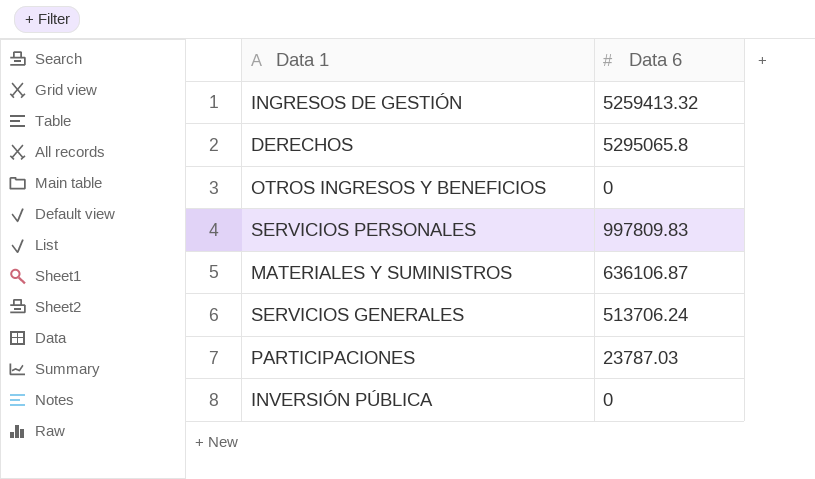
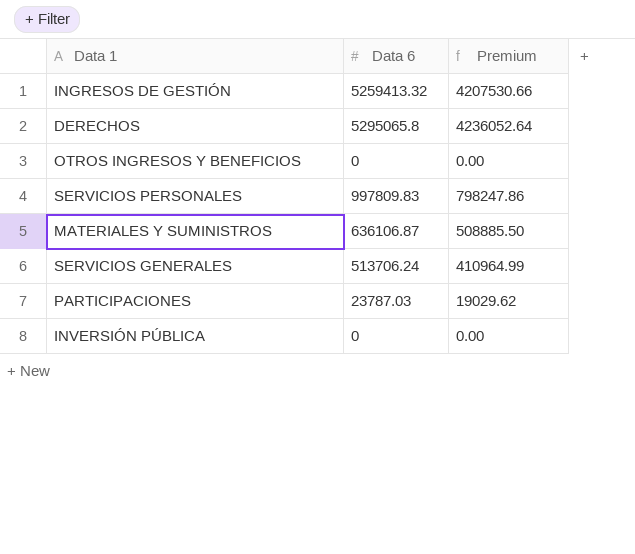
column Premium | formula: none -> [Data 6] * 0.8

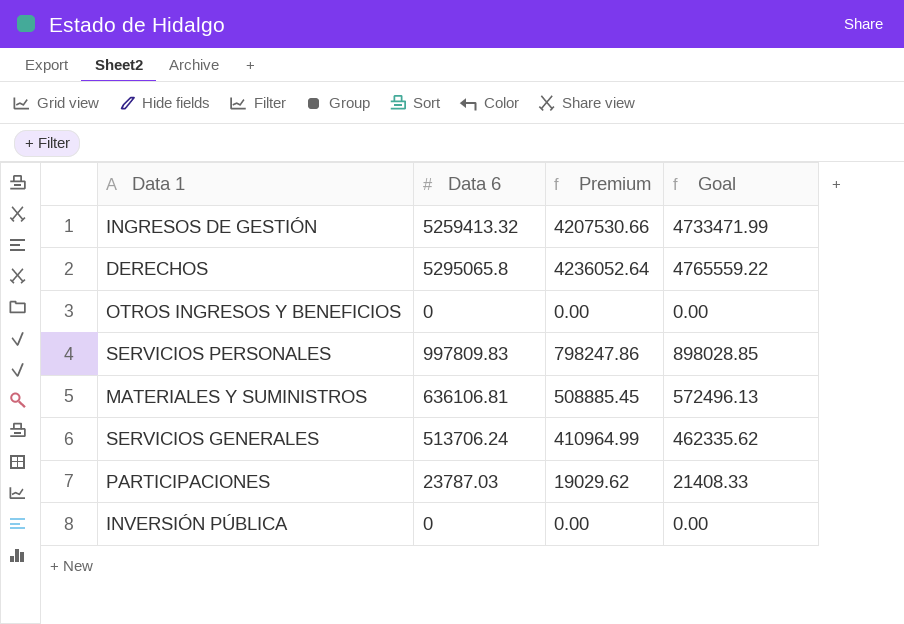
column Goal | formula: none -> [Data 6] * 0.9
MATERIALES Y SUMINISTROS | Data 6: 636106.87 -> 636106.81
MATERIALES Y SUMINISTROS | Premium: 508885.50 -> 508885.45

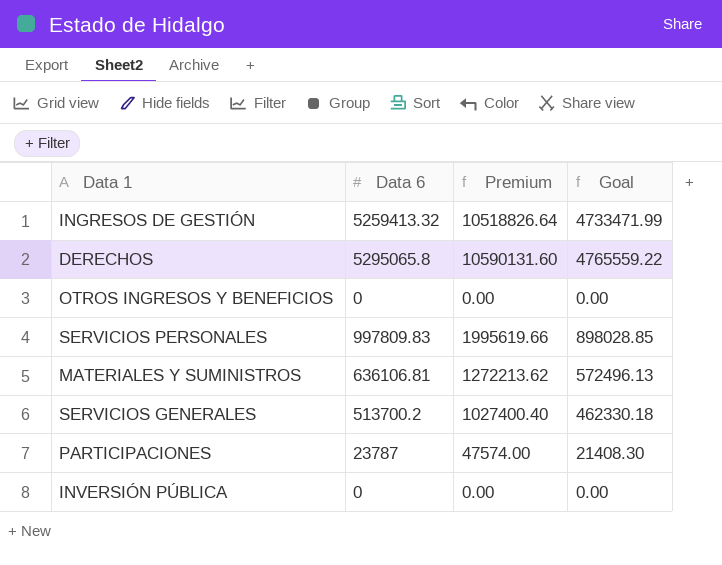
column Premium | formula: [Data 6] * 0.8 -> [Data 6] * 2
SERVICIOS GENERALES | Data 6: 513706.24 -> 513700.2
SERVICIOS GENERALES | Goal: 462335.62 -> 462330.18
PARTICIPACIONES | Data 6: 23787.03 -> 23787
PARTICIPACIONES | Goal: 21408.33 -> 21408.30

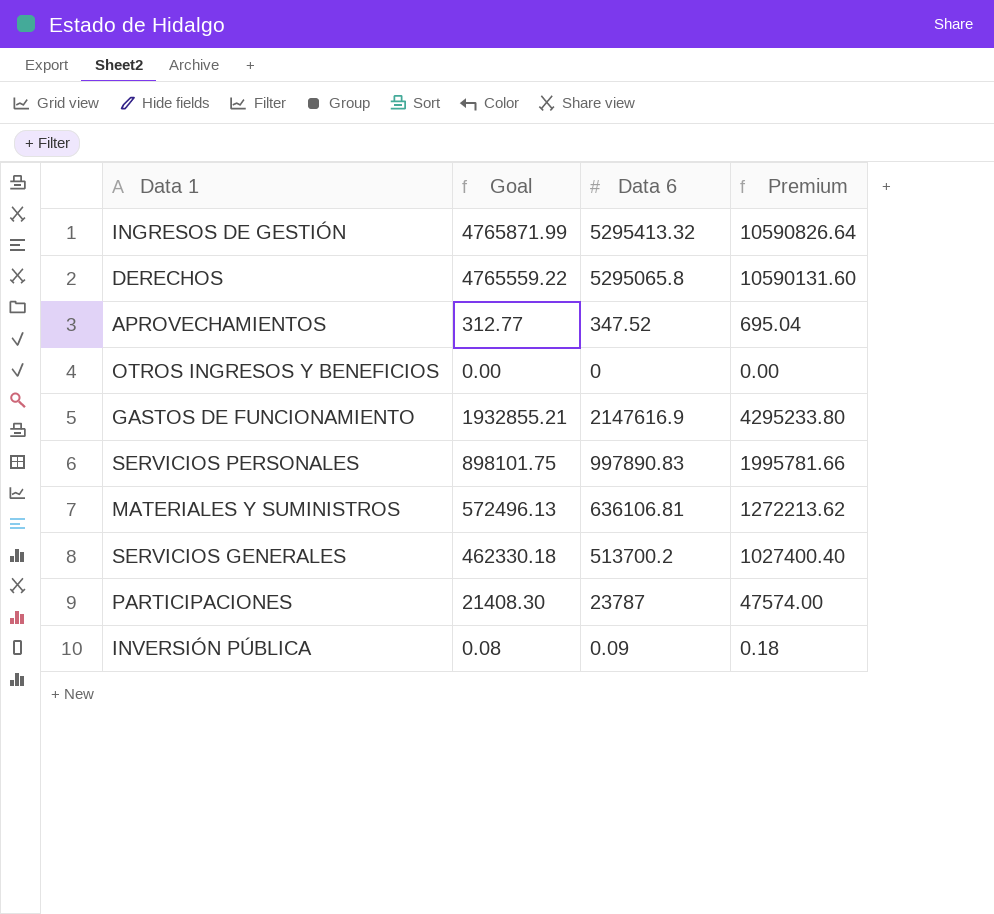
column Goal | position: 4 -> 2
INGRESOS DE GESTIÓN | Goal: 4733471.99 -> 4765871.99
INGRESOS DE GESTIÓN | Data 6: 5259413.32 -> 5295413.32
INGRESOS DE GESTIÓN | Premium: 10518826.64 -> 10590826.64
row APROVECHAMIENTOS: none -> 312.77 | 347.52 | 695.04
row GASTOS DE FUNCIONAMIENTO: none -> 1932855.21 | 2147616.9 | 4295233.80
SERVICIOS PERSONALES | Goal: 898028.85 -> 898101.75
SERVICIOS PERSONALES | Data 6: 997809.83 -> 997890.83
SERVICIOS PERSONALES | Premium: 1995619.66 -> 1995781.66
INVERSIÓN PÚBLICA | Goal: 0.00 -> 0.08
INVERSIÓN PÚBLICA | Data 6: 0 -> 0.09
INVERSIÓN PÚBLICA | Premium: 0.00 -> 0.18

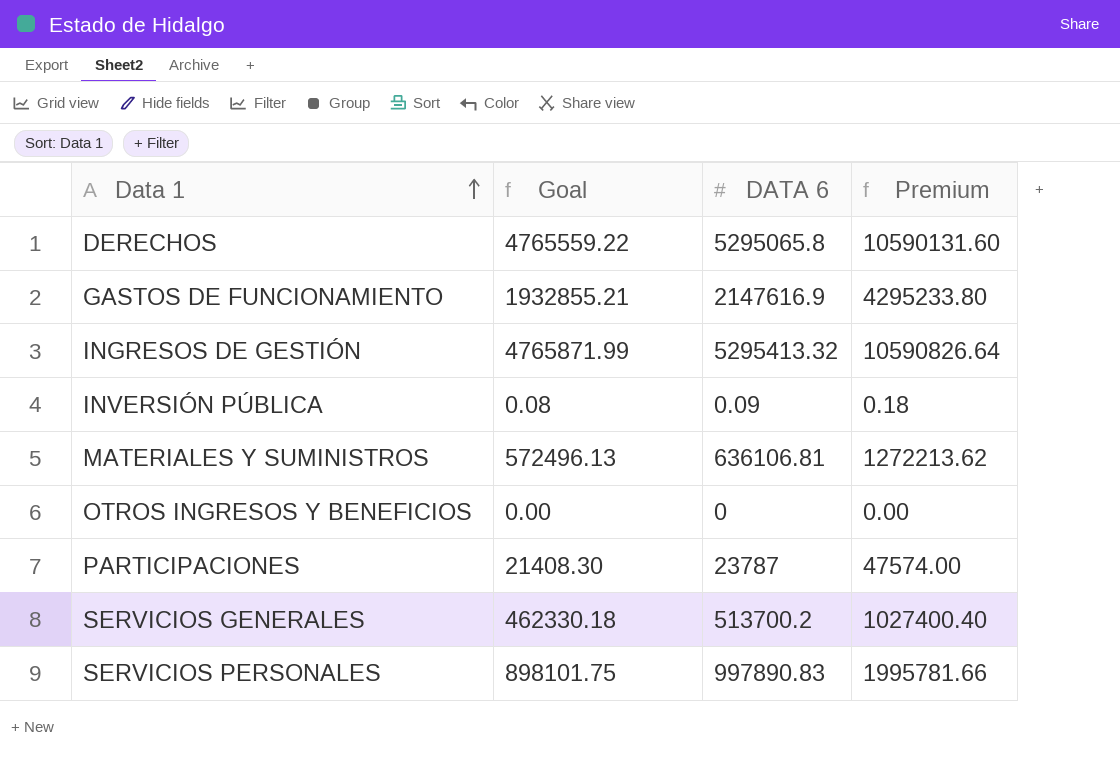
row order: none -> Data 1 ascending
column name: Data 6 -> DATA 6
row APROVECHAMIENTOS: 312.77 | 347.52 | 695.04 -> none

